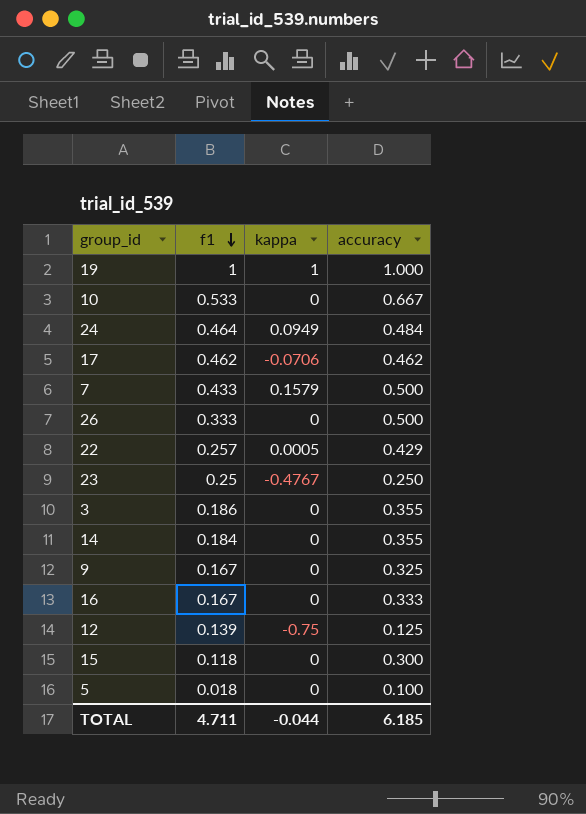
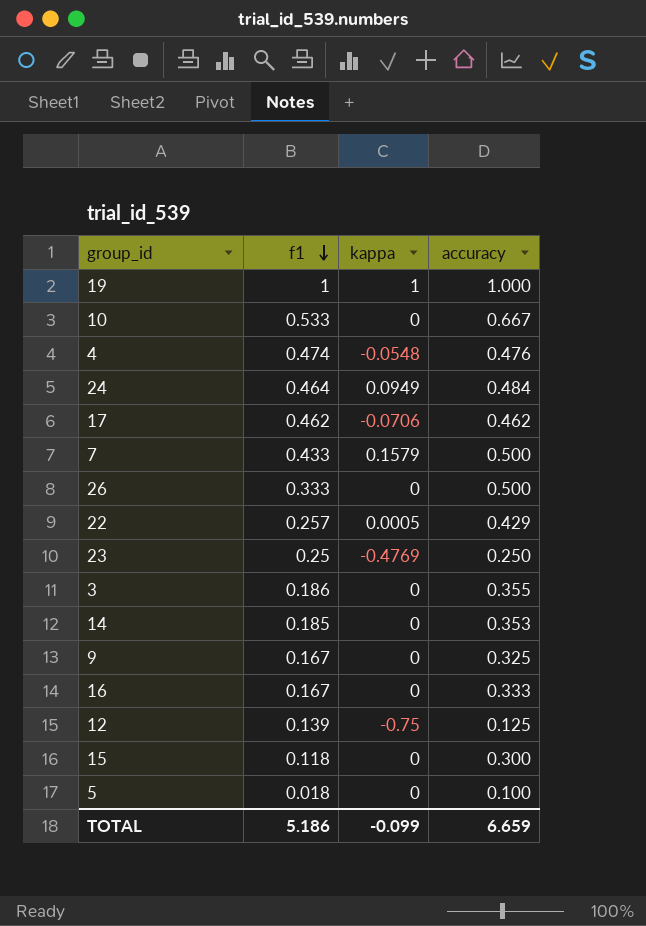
row 4: none -> 0.474 | -0.0548 | 0.476
23 | kappa: -0.4767 -> -0.4769
14 | f1: 0.184 -> 0.185
14 | accuracy: 0.355 -> 0.353
TOTAL | f1: 4.711 -> 5.186
TOTAL | kappa: -0.044 -> -0.099
TOTAL | accuracy: 6.185 -> 6.659

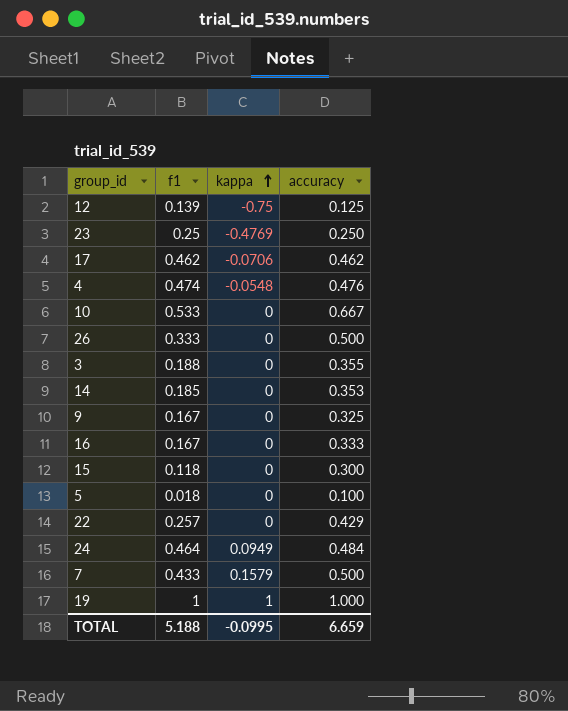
row order: f1 descending -> kappa ascending
3 | f1: 0.186 -> 0.188
22 | kappa: 0.0005 -> 0
TOTAL | f1: 5.186 -> 5.188
TOTAL | kappa: -0.099 -> -0.0995

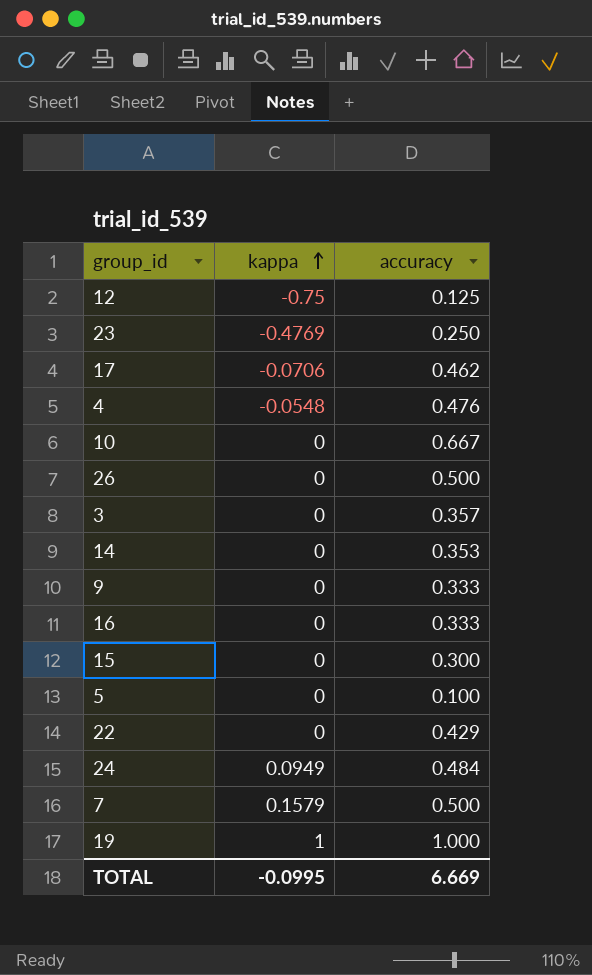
column f1 | position: 2 -> none
3 | accuracy: 0.355 -> 0.357
9 | accuracy: 0.325 -> 0.333
TOTAL | accuracy: 6.659 -> 6.669

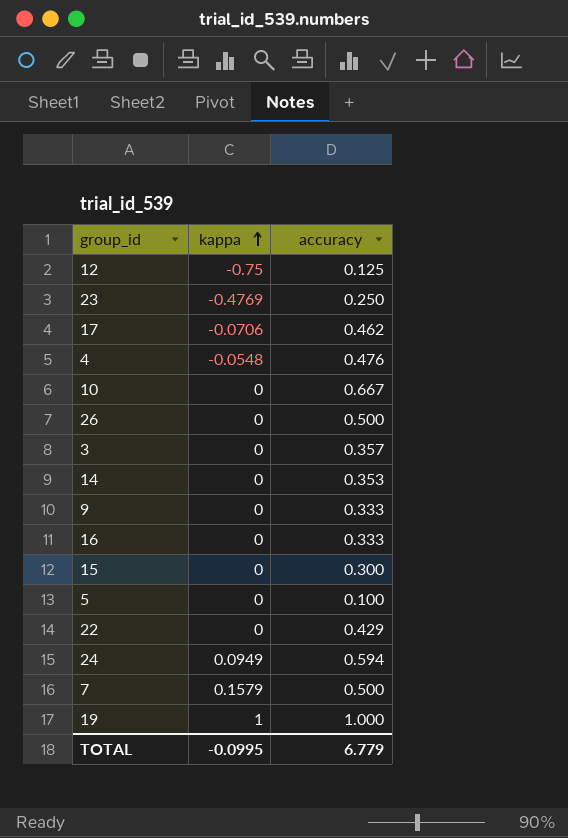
24 | accuracy: 0.484 -> 0.594
TOTAL | accuracy: 6.669 -> 6.779

